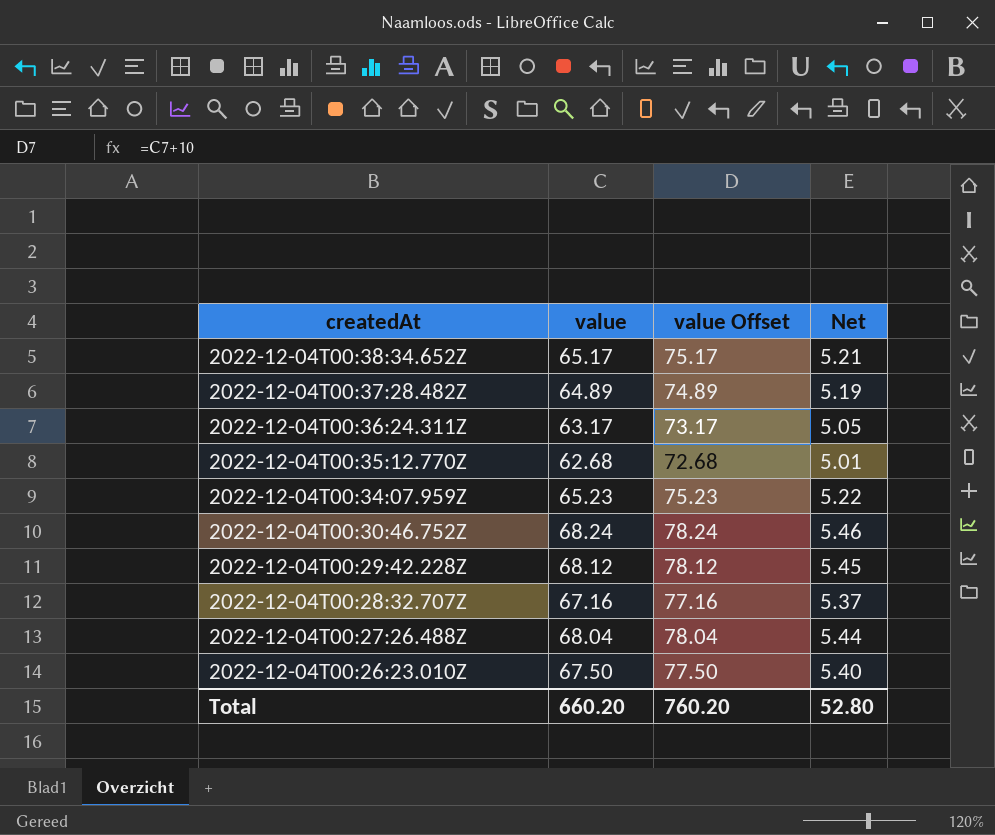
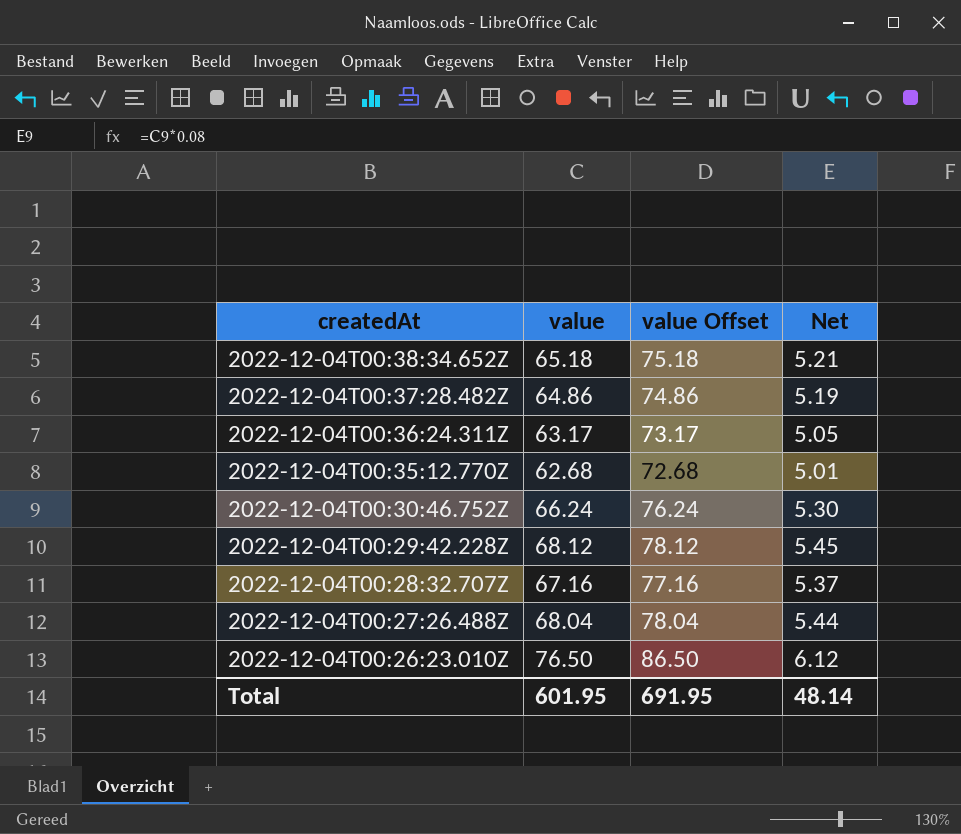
row 2022-12-04T00:34:07.959Z: 65.23 | 75.23 | 5.22 -> none
2022-12-04T00:38:34.652Z | value: 65.17 -> 65.18
2022-12-04T00:38:34.652Z | value Offset: 75.17 -> 75.18
2022-12-04T00:37:28.482Z | value: 64.89 -> 64.86
2022-12-04T00:37:28.482Z | value Offset: 74.89 -> 74.86
2022-12-04T00:30:46.752Z | value: 68.24 -> 66.24
2022-12-04T00:30:46.752Z | value Offset: 78.24 -> 76.24
2022-12-04T00:30:46.752Z | Net: 5.46 -> 5.30
2022-12-04T00:26:23.010Z | value: 67.50 -> 76.50
2022-12-04T00:26:23.010Z | value Offset: 77.50 -> 86.50
2022-12-04T00:26:23.010Z | Net: 5.40 -> 6.12
Total | value: 660.20 -> 601.95
Total | value Offset: 760.20 -> 691.95
Total | Net: 52.80 -> 48.14

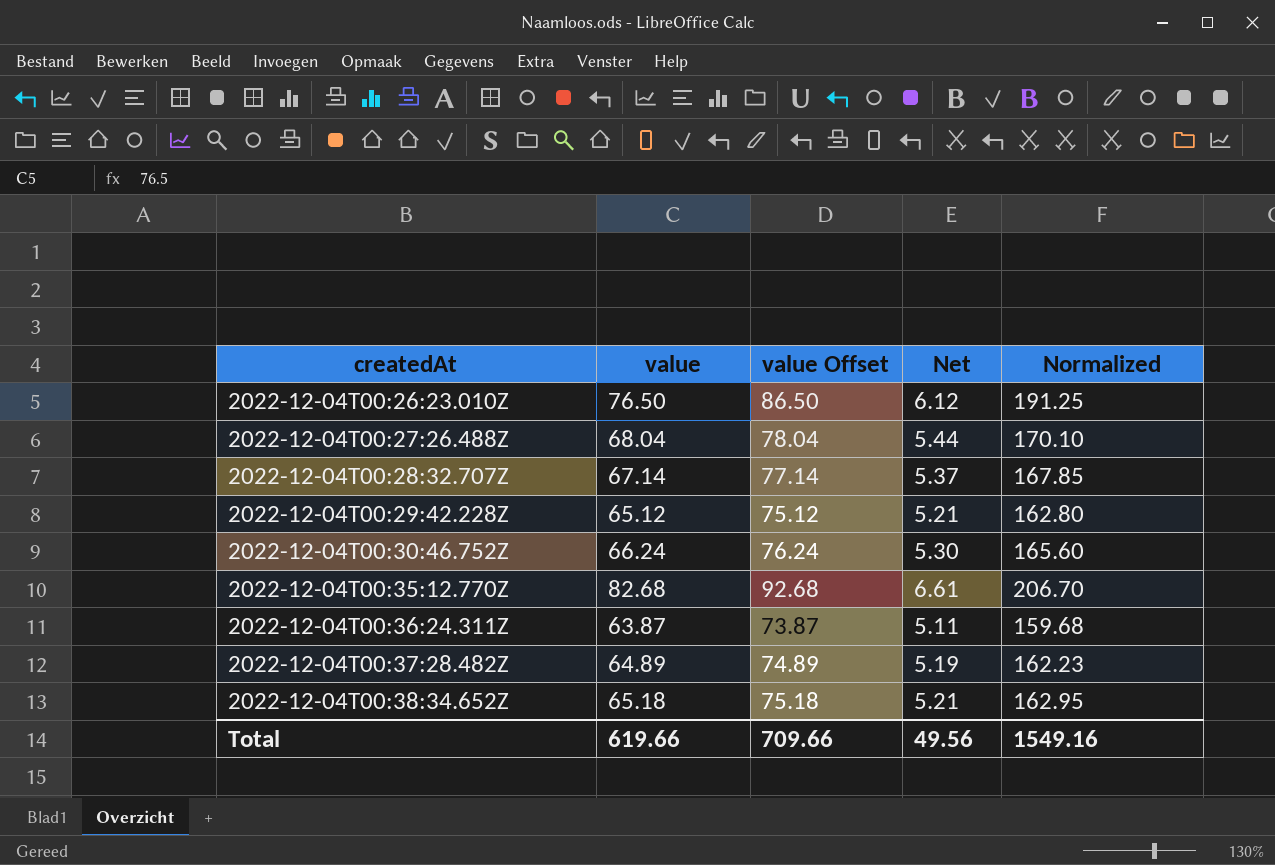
row order: createdAt descending -> createdAt ascending
column Normalized | formula: none -> [value] * 2.5
2022-12-04T00:28:32.707Z | value: 67.16 -> 67.14
2022-12-04T00:28:32.707Z | value Offset: 77.16 -> 77.14
2022-12-04T00:29:42.228Z | value: 68.12 -> 65.12
2022-12-04T00:29:42.228Z | value Offset: 78.12 -> 75.12
2022-12-04T00:29:42.228Z | Net: 5.45 -> 5.21
2022-12-04T00:35:12.770Z | value: 62.68 -> 82.68
2022-12-04T00:35:12.770Z | value Offset: 72.68 -> 92.68
2022-12-04T00:35:12.770Z | Net: 5.01 -> 6.61
2022-12-04T00:36:24.311Z | value: 63.17 -> 63.87
2022-12-04T00:36:24.311Z | value Offset: 73.17 -> 73.87
2022-12-04T00:36:24.311Z | Net: 5.05 -> 5.11
2022-12-04T00:37:28.482Z | value: 64.86 -> 64.89
2022-12-04T00:37:28.482Z | value Offset: 74.86 -> 74.89
Total | value: 601.95 -> 619.66
Total | value Offset: 691.95 -> 709.66
Total | Net: 48.14 -> 49.56

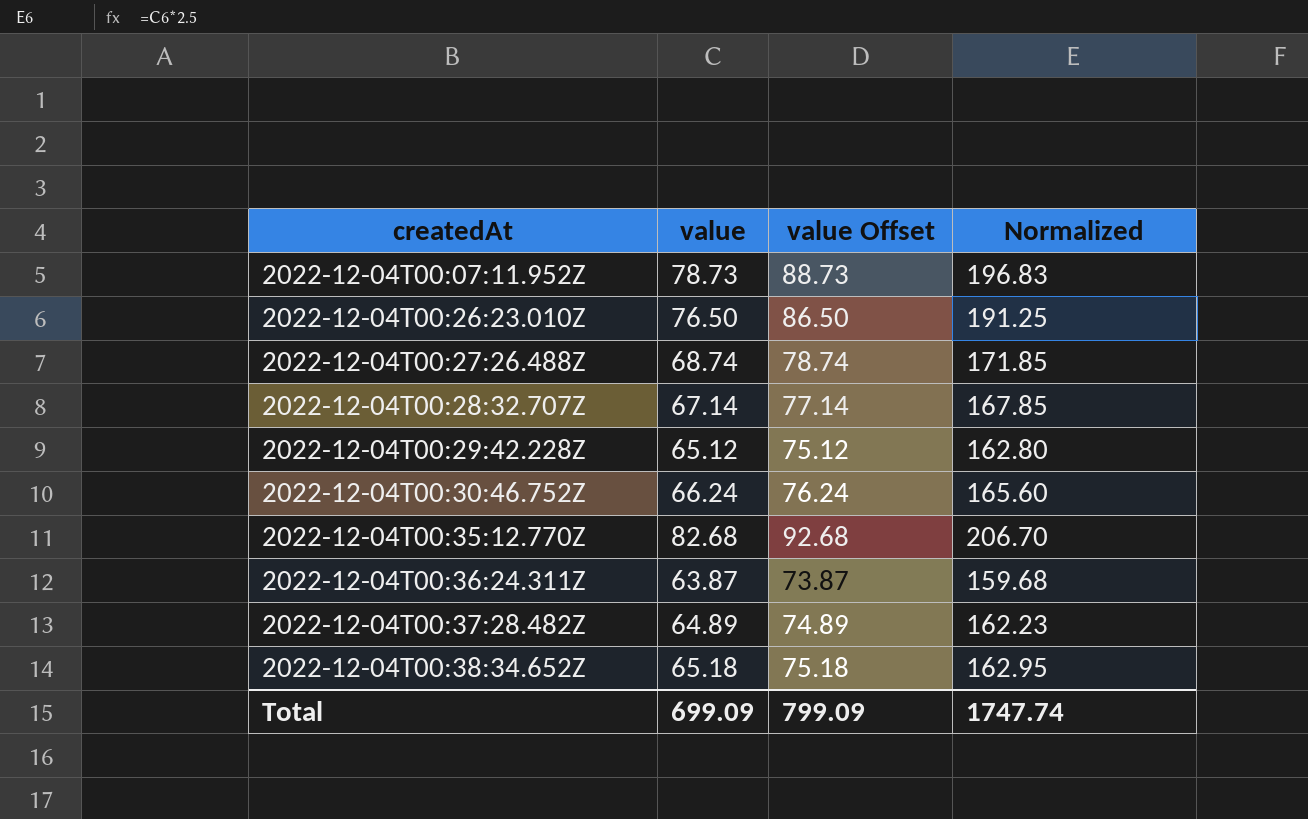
column Net | formula: [value] * 0.08 -> none
row 2022-12-04T00:07:11.952Z: none -> 78.73 | 88.73 | 196.83
2022-12-04T00:27:26.488Z | value: 68.04 -> 68.74
2022-12-04T00:27:26.488Z | value Offset: 78.04 -> 78.74
2022-12-04T00:27:26.488Z | Normalized: 170.10 -> 171.85
Total | value: 619.66 -> 699.09
Total | value Offset: 709.66 -> 799.09
Total | Normalized: 1549.16 -> 1747.74

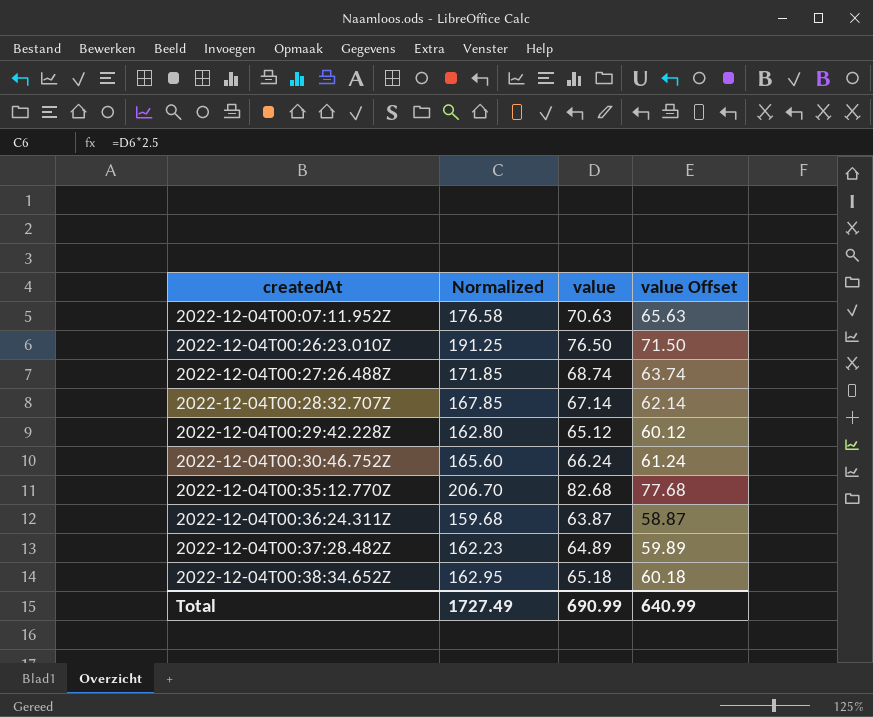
column Normalized | position: 4 -> 2
column value Offset | formula: [value] + 10 -> [value] - 5
2022-12-04T00:07:11.952Z | Normalized: 196.83 -> 176.58
2022-12-04T00:07:11.952Z | value: 78.73 -> 70.63
Total | Normalized: 1747.74 -> 1727.49
Total | value: 699.09 -> 690.99
Total | value Offset: 799.09 -> 640.99

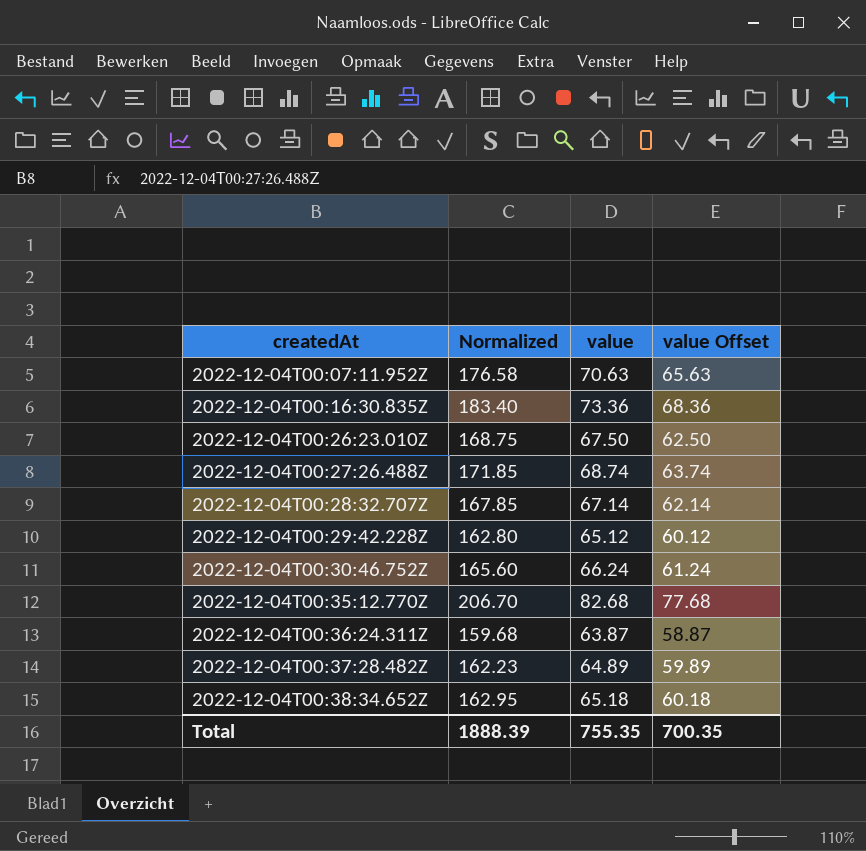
row 2022-12-04T00:16:30.835Z: none -> 183.40 | 73.36 | 68.36
2022-12-04T00:26:23.010Z | Normalized: 191.25 -> 168.75
2022-12-04T00:26:23.010Z | value: 76.50 -> 67.50
2022-12-04T00:26:23.010Z | value Offset: 71.50 -> 62.50
Total | Normalized: 1727.49 -> 1888.39
Total | value: 690.99 -> 755.35
Total | value Offset: 640.99 -> 700.35

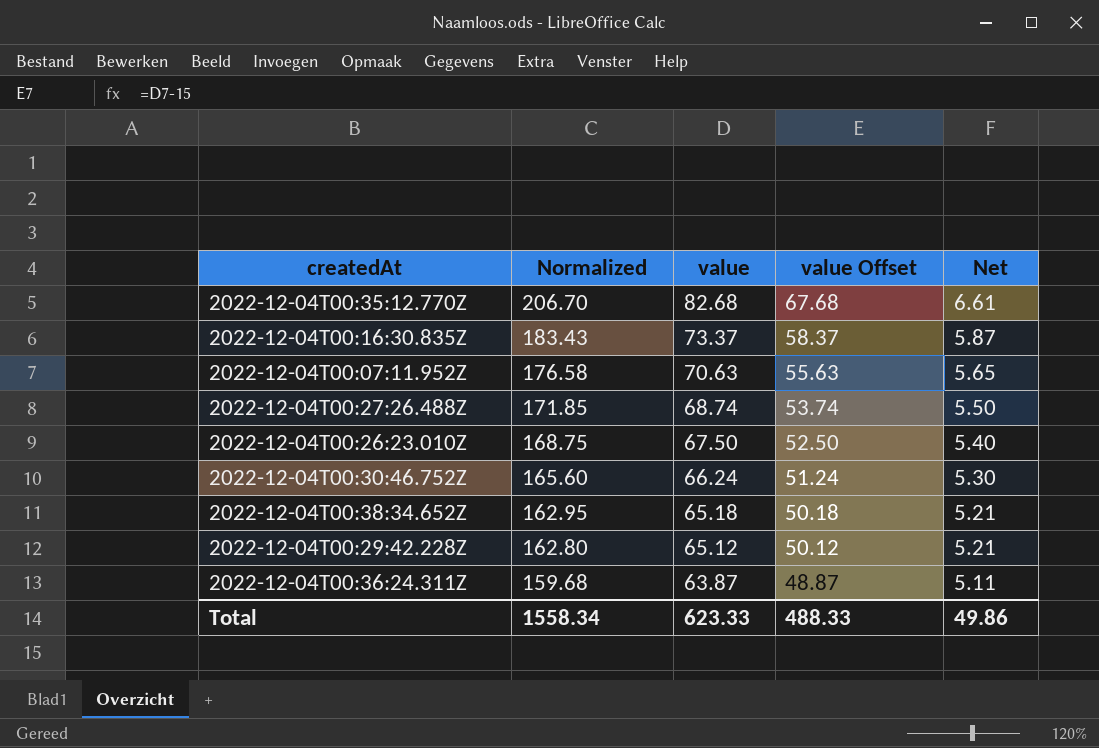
row order: createdAt ascending -> Normalized descending
column value Offset | formula: [value] - 5 -> [value] - 15
column Net | formula: none -> [value] * 0.08
row 2022-12-04T00:28:32.707Z: 167.85 | 67.14 | 62.14 -> none
row 2022-12-04T00:37:28.482Z: 162.23 | 64.89 | 59.89 -> none
2022-12-04T00:16:30.835Z | Normalized: 183.40 -> 183.43
2022-12-04T00:16:30.835Z | value: 73.36 -> 73.37
Total | Normalized: 1888.39 -> 1558.34
Total | value: 755.35 -> 623.33
Total | value Offset: 700.35 -> 488.33

